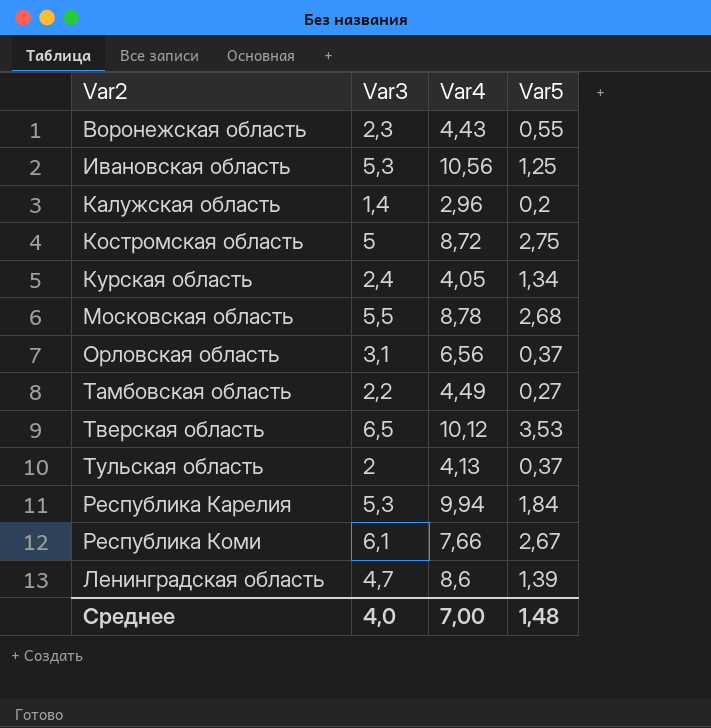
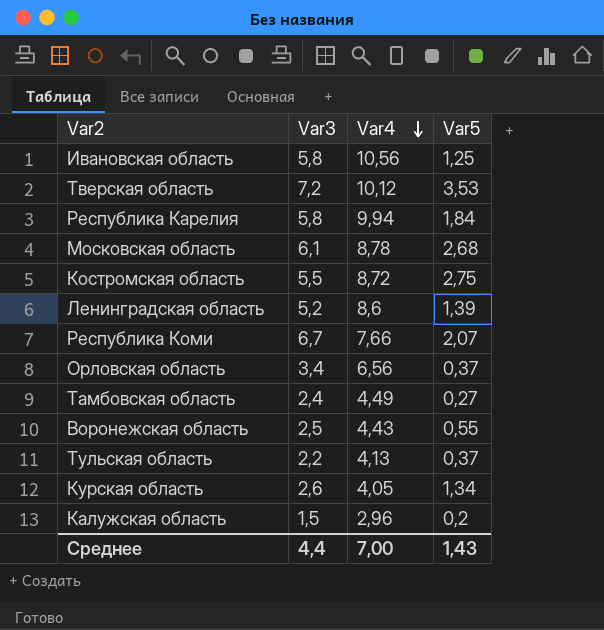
row order: none -> Var4 descending
Ивановская область | Var3: 5,3 -> 5,8
Тверская область | Var3: 6,5 -> 7,2
Республика Карелия | Var3: 5,3 -> 5,8
Московская область | Var3: 5,5 -> 6,1
Костромская область | Var3: 5 -> 5,5
Ленинградская область | Var3: 4,7 -> 5,2
Республика Коми | Var3: 6,1 -> 6,7
Республика Коми | Var5: 2,67 -> 2,07
Орловская область | Var3: 3,1 -> 3,4
Тамбовская область | Var3: 2,2 -> 2,4
Bоронежская область | Var3: 2,3 -> 2,5
Тульская область | Var3: 2 -> 2,2
Курская область | Var3: 2,4 -> 2,6
Калужская область | Var3: 1,4 -> 1,5
Среднее | Var3: 4,0 -> 4,4
Среднее | Var5: 1,48 -> 1,43

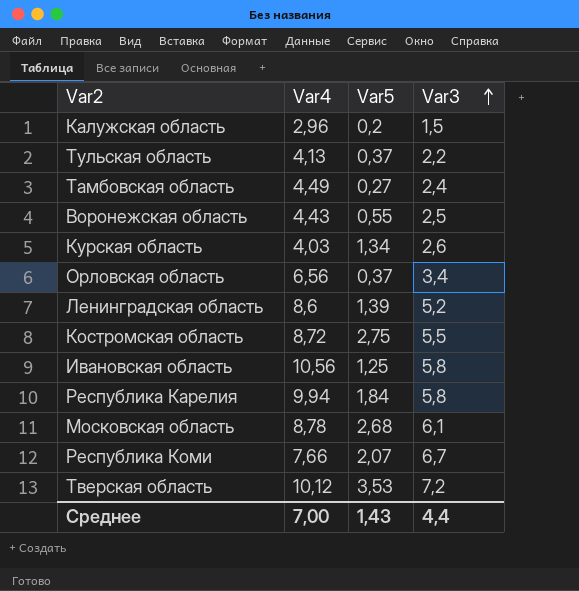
row order: Var4 descending -> Var3 ascending
column Var3 | position: 2 -> 4
Курская область | Var4: 4,05 -> 4,03

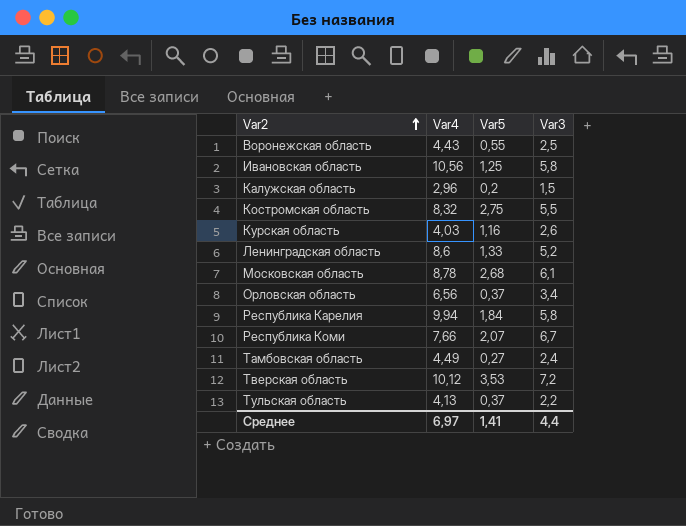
row order: Var3 ascending -> Var2 ascending
Костромская область | Var4: 8,72 -> 8,32
Курская область | Var5: 1,34 -> 1,16
Ленинградская область | Var5: 1,39 -> 1,33
Среднее | Var4: 7,00 -> 6,97
Среднее | Var5: 1,43 -> 1,41

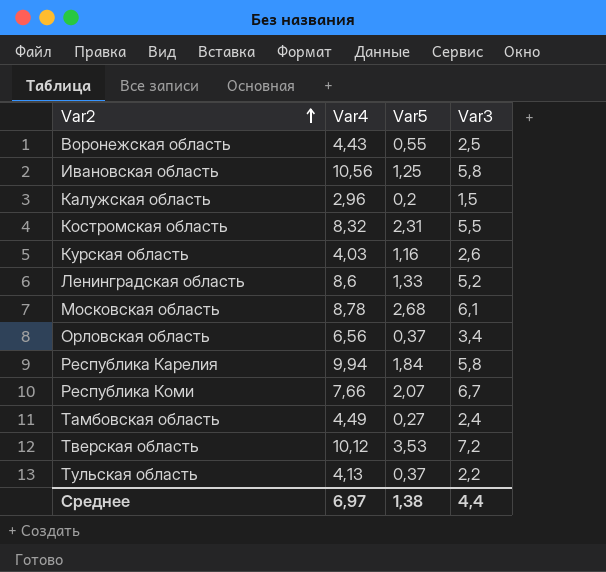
Костромская область | Var5: 2,75 -> 2,31
Среднее | Var5: 1,41 -> 1,38

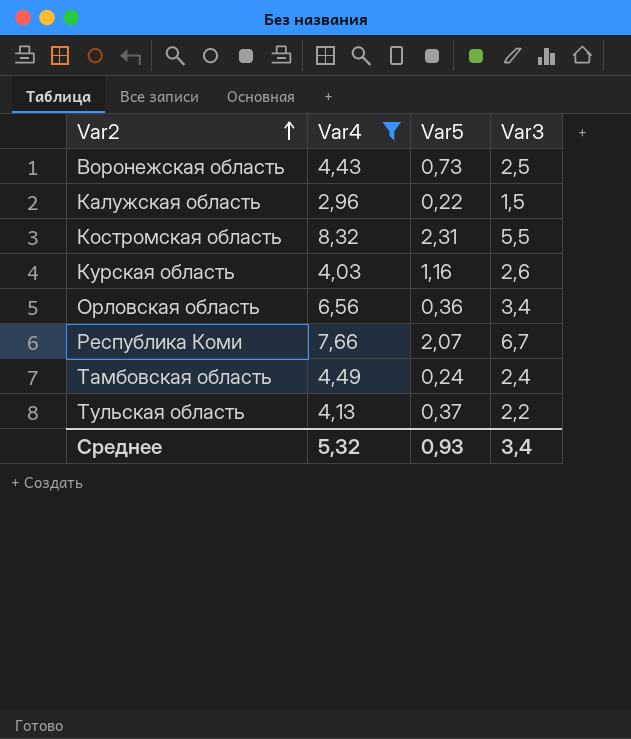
filter: none -> Var4 <= 8,32
Bоронежская область | Var5: 0,55 -> 0,73
Калужская область | Var5: 0,2 -> 0,22
Орловская область | Var5: 0,37 -> 0,36
Тамбовская область | Var5: 0,27 -> 0,24
Среднее | Var4: 6,97 -> 5,32
Среднее | Var5: 1,38 -> 0,93
Среднее | Var3: 4,4 -> 3,4

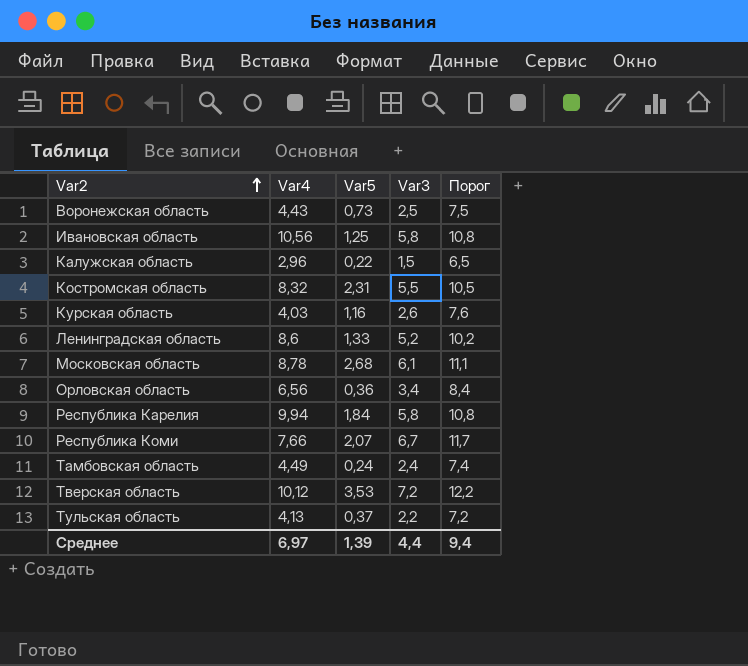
filter: Var4 <= 8,32 -> none
column Порог | formula: none -> [Var3] + 5
Среднее | Var4: 5,32 -> 6,97
Среднее | Var5: 0,93 -> 1,39
Среднее | Var3: 3,4 -> 4,4

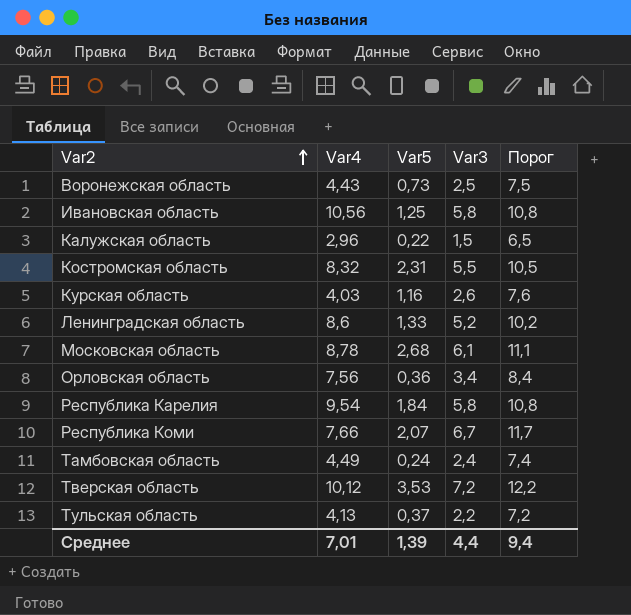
Орловская область | Var4: 6,56 -> 7,56
Республика Карелия | Var4: 9,94 -> 9,54
Среднее | Var4: 6,97 -> 7,01

